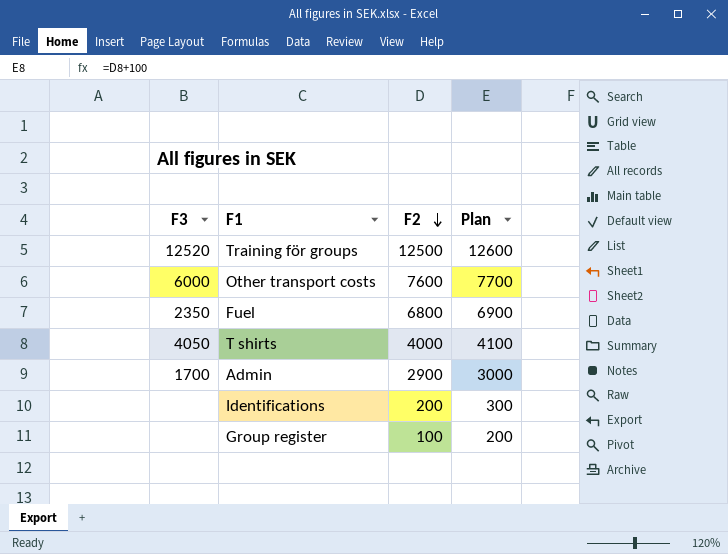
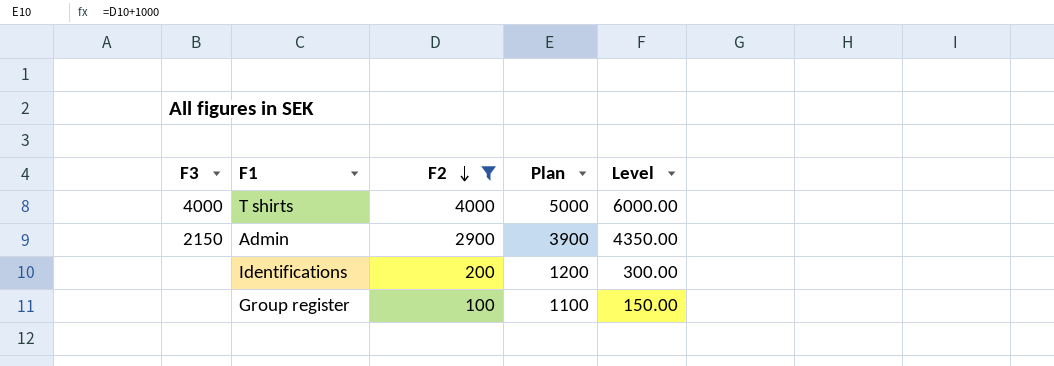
filter: none -> F2 <= 4000
column Plan | formula: [F2] + 100 -> [F2] + 1000
column Level | formula: none -> [F2] * 1.5
T shirts | F3: 4050 -> 4000
Admin | F3: 1700 -> 2150

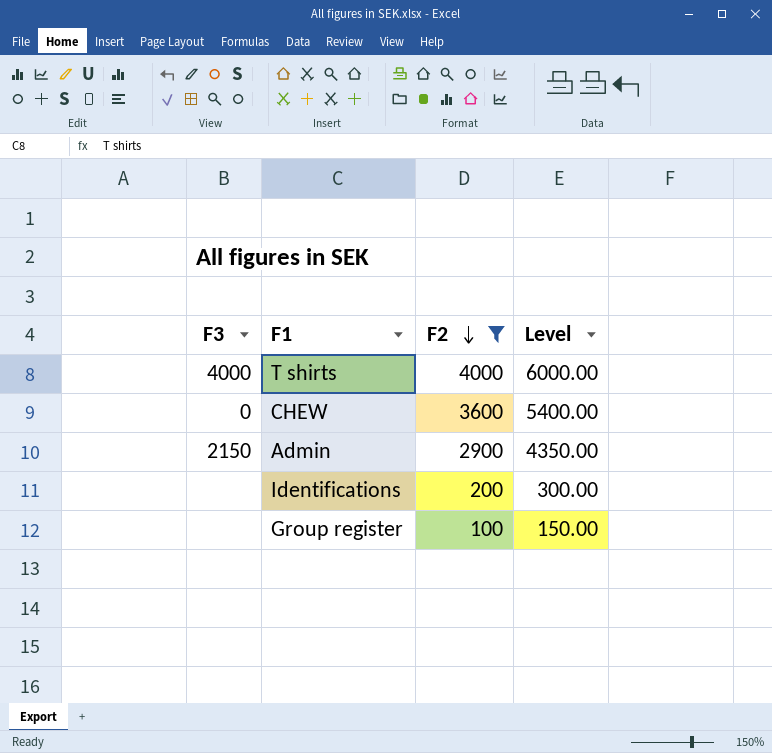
column Plan | formula: [F2] + 1000 -> none
row CHEW: none -> 0 | 3600 | 5400.00

